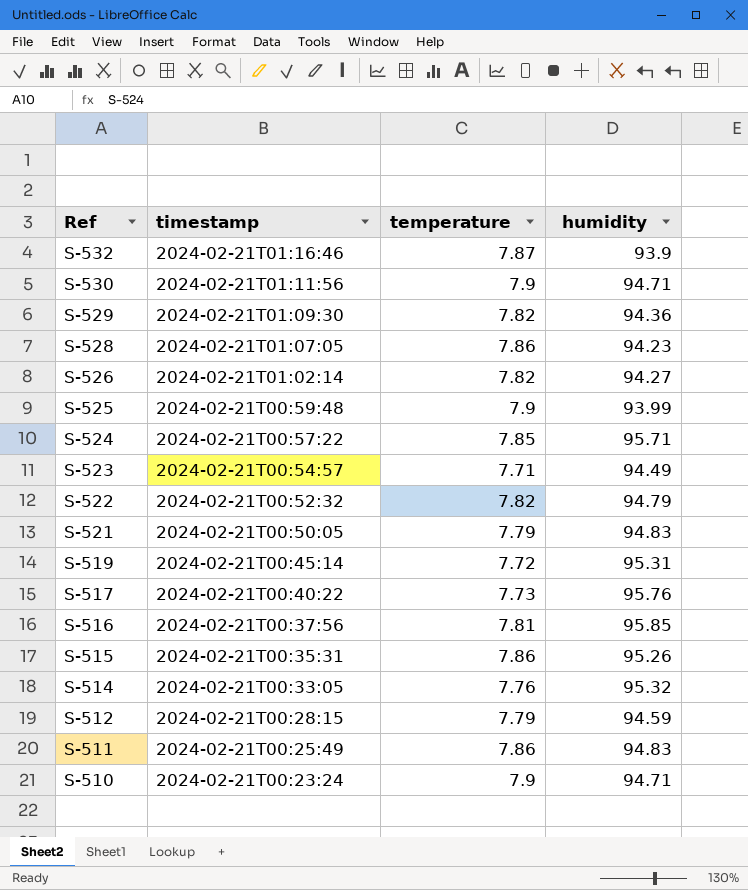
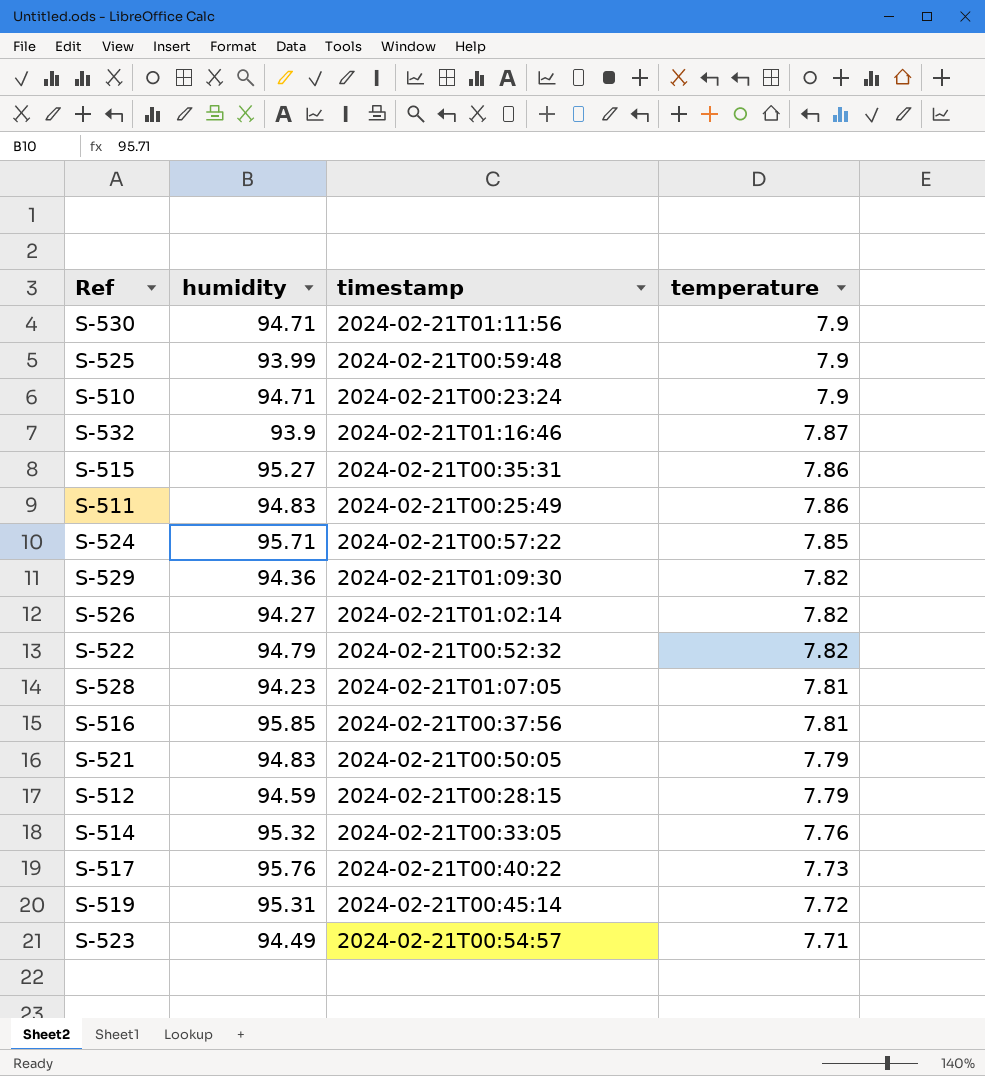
row order: Ref descending -> temperature descending
column humidity | position: 4 -> 2
S-515 | humidity: 95.26 -> 95.27
S-528 | temperature: 7.86 -> 7.81

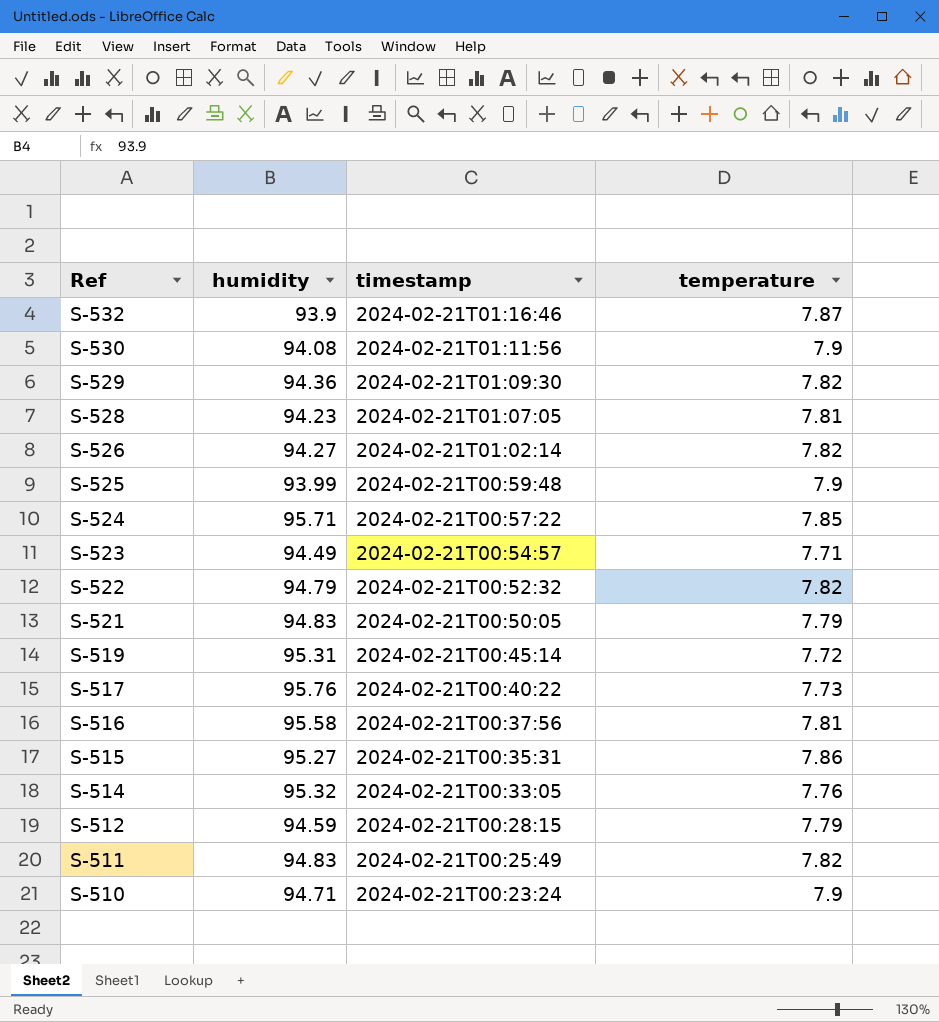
row order: temperature descending -> Ref descending
S-530 | humidity: 94.71 -> 94.08
S-516 | humidity: 95.85 -> 95.58
S-511 | temperature: 7.86 -> 7.82

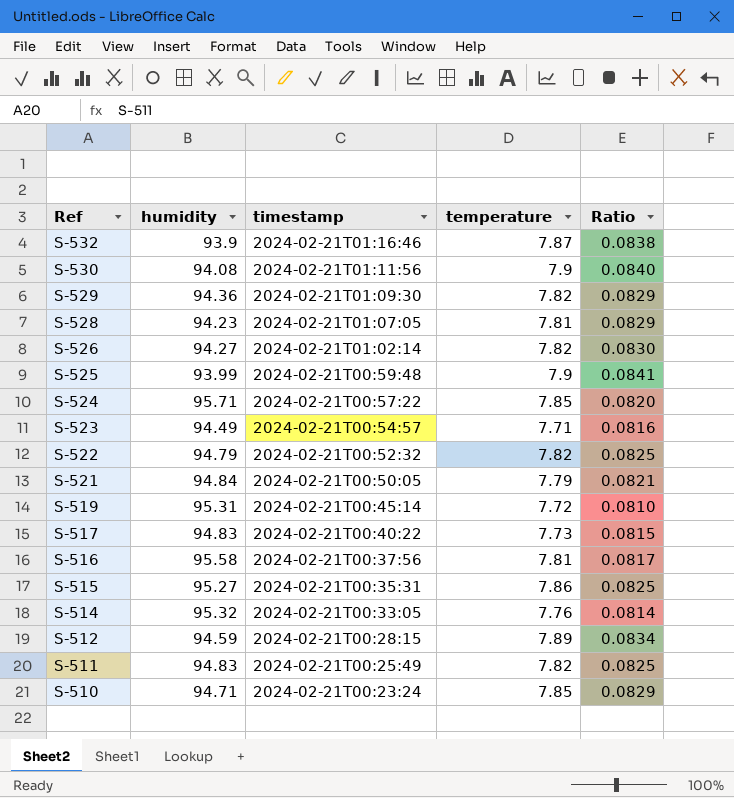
column Ratio | formula: none -> [temperature] / [humidity]
S-521 | humidity: 94.83 -> 94.84
S-517 | humidity: 95.76 -> 94.83
S-512 | temperature: 7.79 -> 7.89
S-510 | temperature: 7.9 -> 7.85

